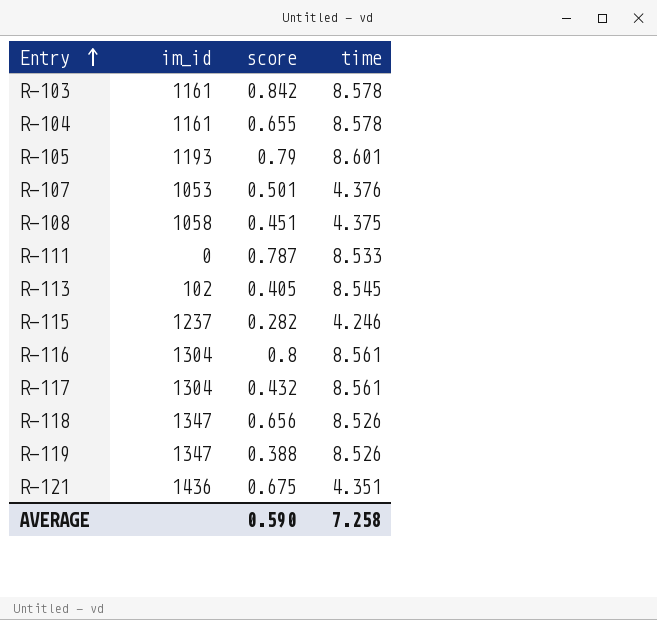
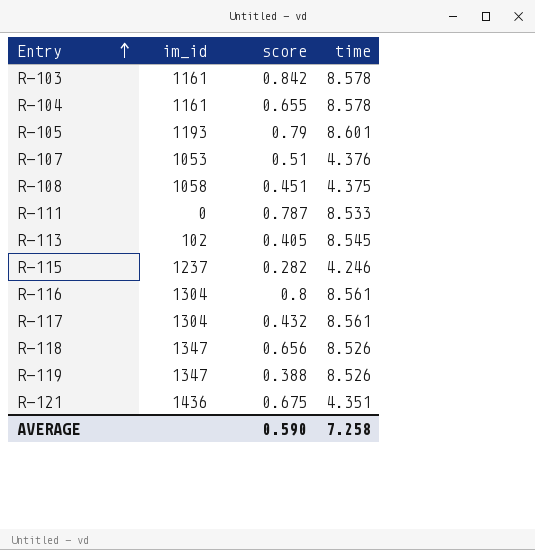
R-107 | score: 0.501 -> 0.51

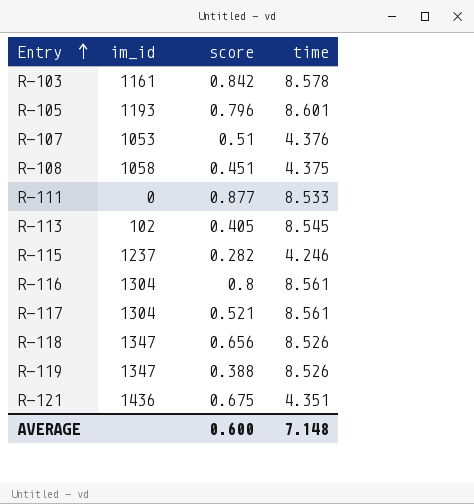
row R-104: 1161 | 0.655 | 8.578 -> none
R-105 | score: 0.79 -> 0.796
R-111 | score: 0.787 -> 0.877
R-117 | score: 0.432 -> 0.521
AVERAGE | score: 0.590 -> 0.600
AVERAGE | time: 7.258 -> 7.148

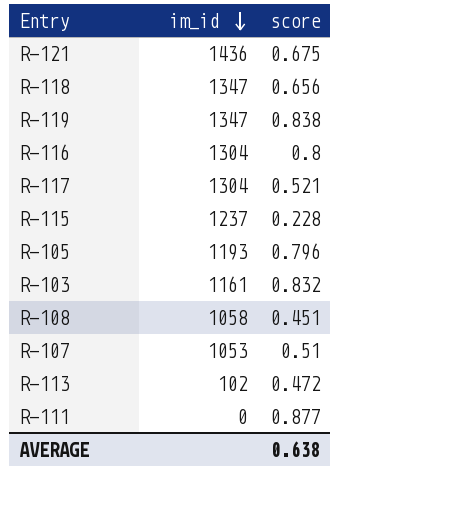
row order: Entry ascending -> im_id descending
column time | position: 4 -> none
R-119 | score: 0.388 -> 0.838
R-115 | score: 0.282 -> 0.228
R-103 | score: 0.842 -> 0.832
R-113 | score: 0.405 -> 0.472
AVERAGE | score: 0.600 -> 0.638

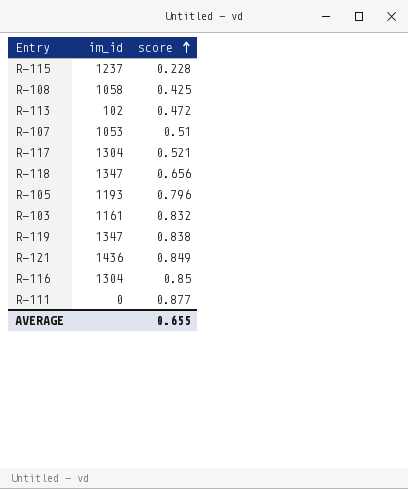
row order: im_id descending -> score ascending
R-108 | score: 0.451 -> 0.425
R-121 | score: 0.675 -> 0.849
R-116 | score: 0.8 -> 0.85
AVERAGE | score: 0.638 -> 0.655

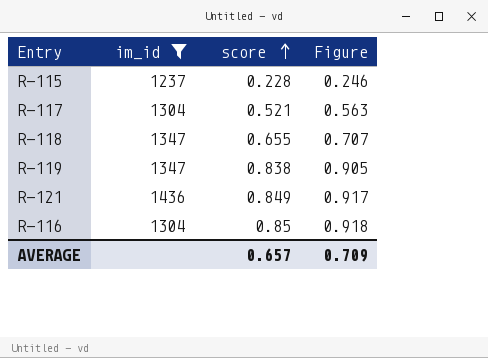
filter: none -> im_id >= 1237
column Figure | formula: none -> [score] * 1.08
R-118 | score: 0.656 -> 0.655
AVERAGE | score: 0.655 -> 0.657

